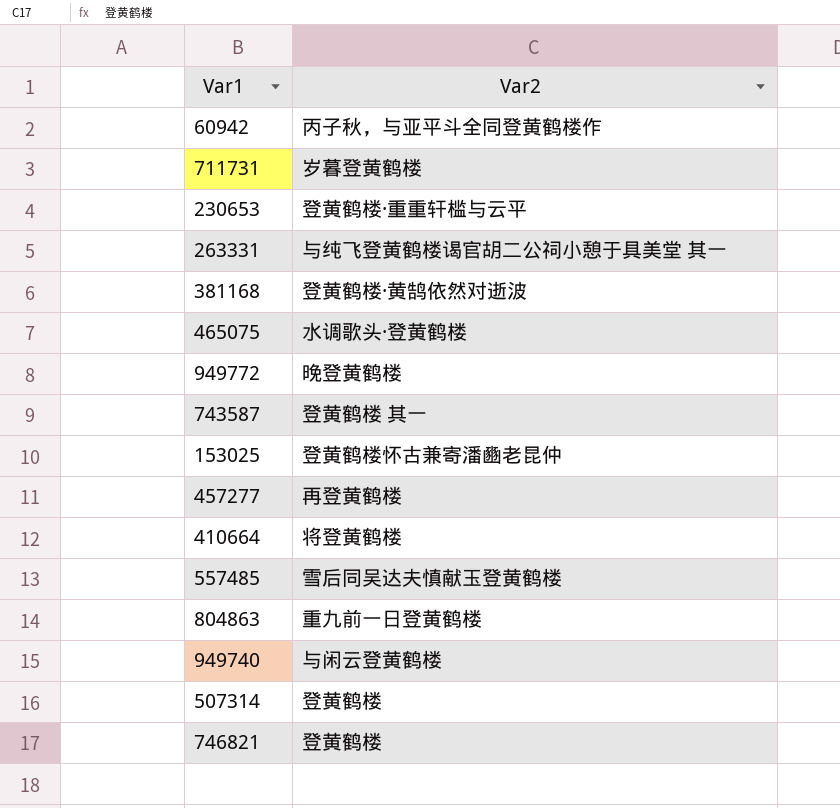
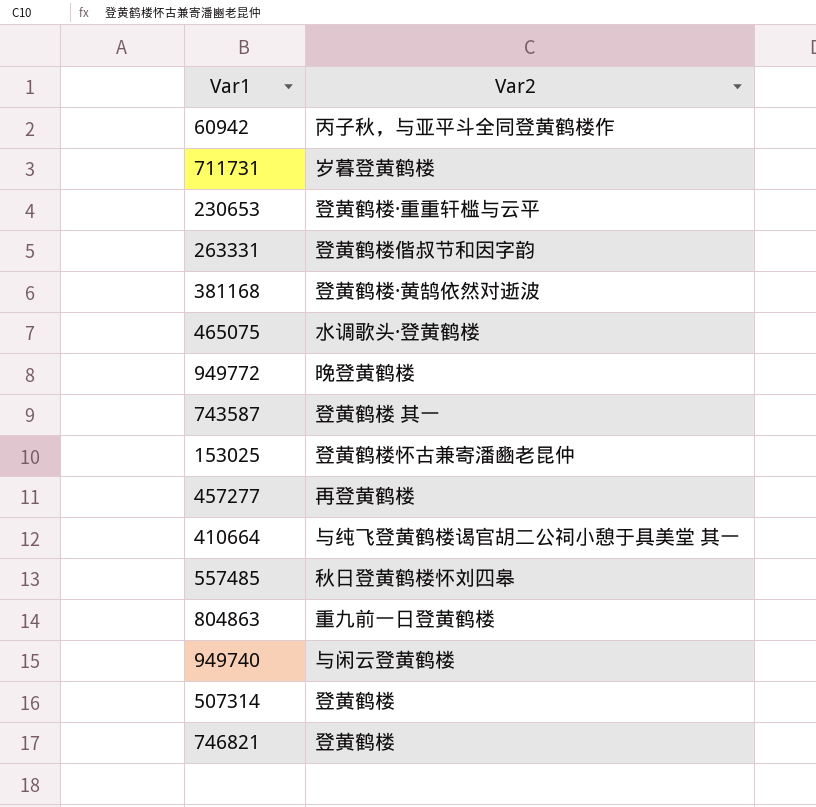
263331 | Var2: 与纯飞登黄鹤楼谒官胡二公祠小憩于具美堂 其一 -> 登黄鹤楼偕叔节和因字韵
410664 | Var2: 将登黄鹤楼 -> 与纯飞登黄鹤楼谒官胡二公祠小憩于具美堂 其一
557485 | Var2: 雪后同吴达夫慎献玉登黄鹤楼 -> 秋日登黄鹤楼怀刘四皋

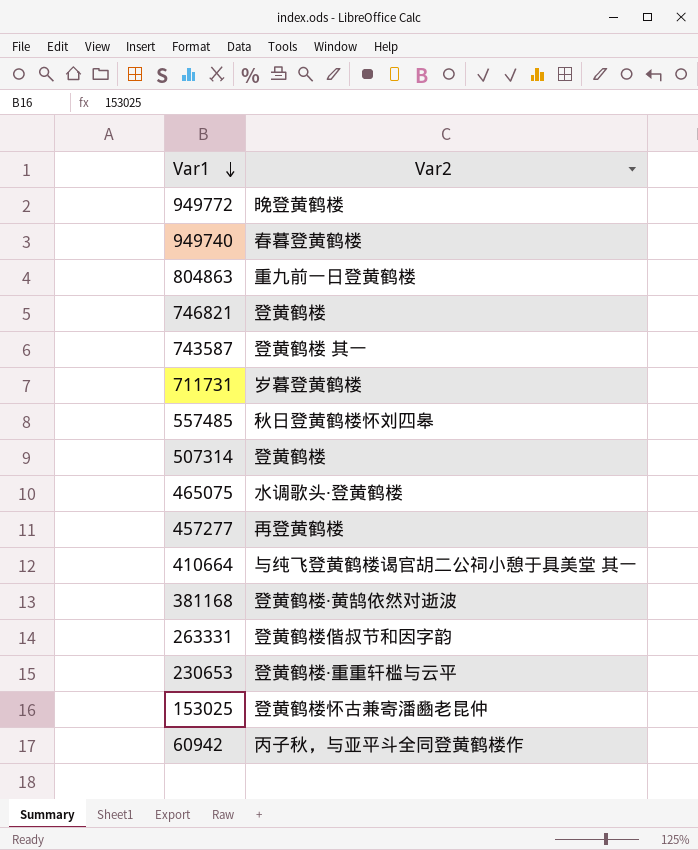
row order: none -> Var1 descending
949740 | Var2: 与闲云登黄鹤楼 -> 春暮登黄鹤楼

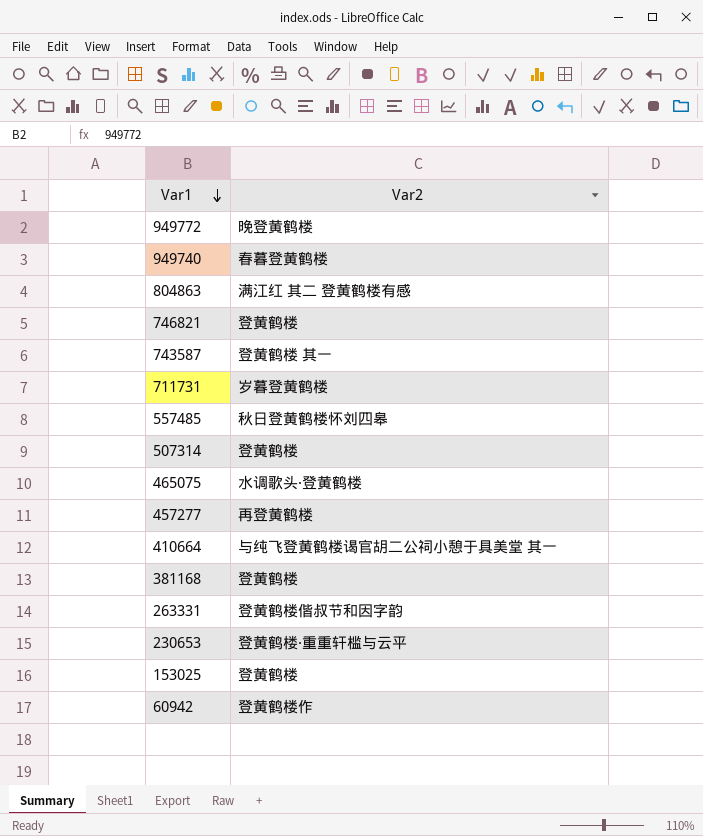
804863 | Var2: 重九前一日登黄鹤楼 -> 满江红 其二 登黄鹤楼有感
381168 | Var2: 登黄鹤楼·黄鹄依然对逝波 -> 登黄鹤楼
153025 | Var2: 登黄鹤楼怀古兼寄潘豳老昆仲 -> 登黄鹤楼
60942 | Var2: 丙子秋，与亚平斗全同登黄鹤楼作 -> 登黄鹤楼作

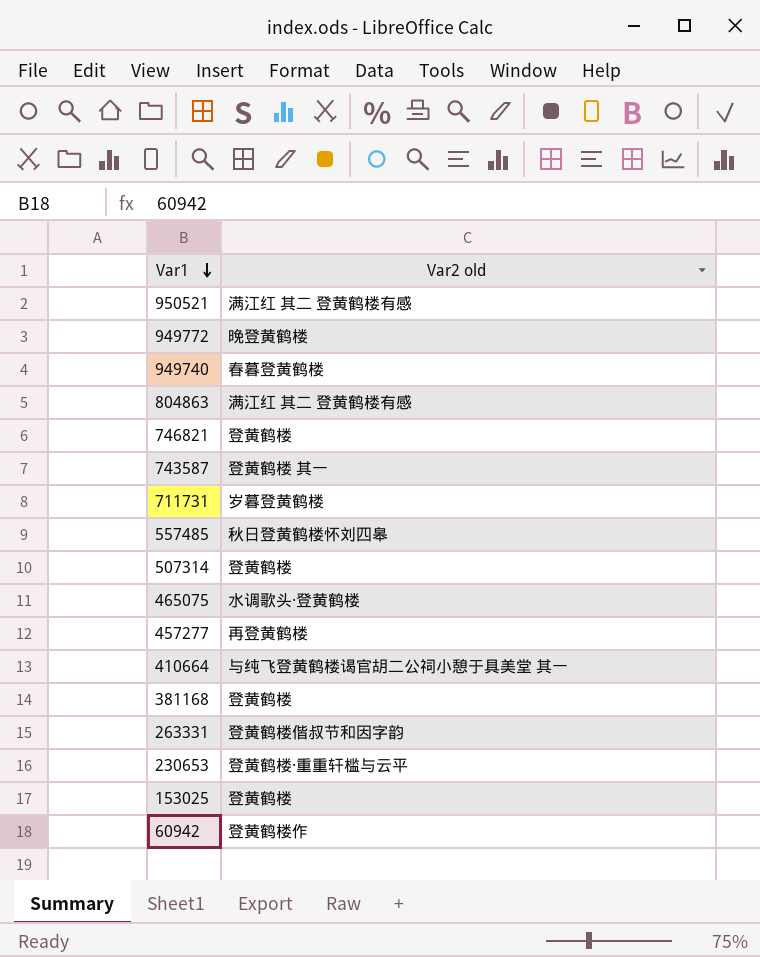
column name: Var2 -> Var2 old
row 950521: none -> 满江红 其二 登黄鹤楼有感

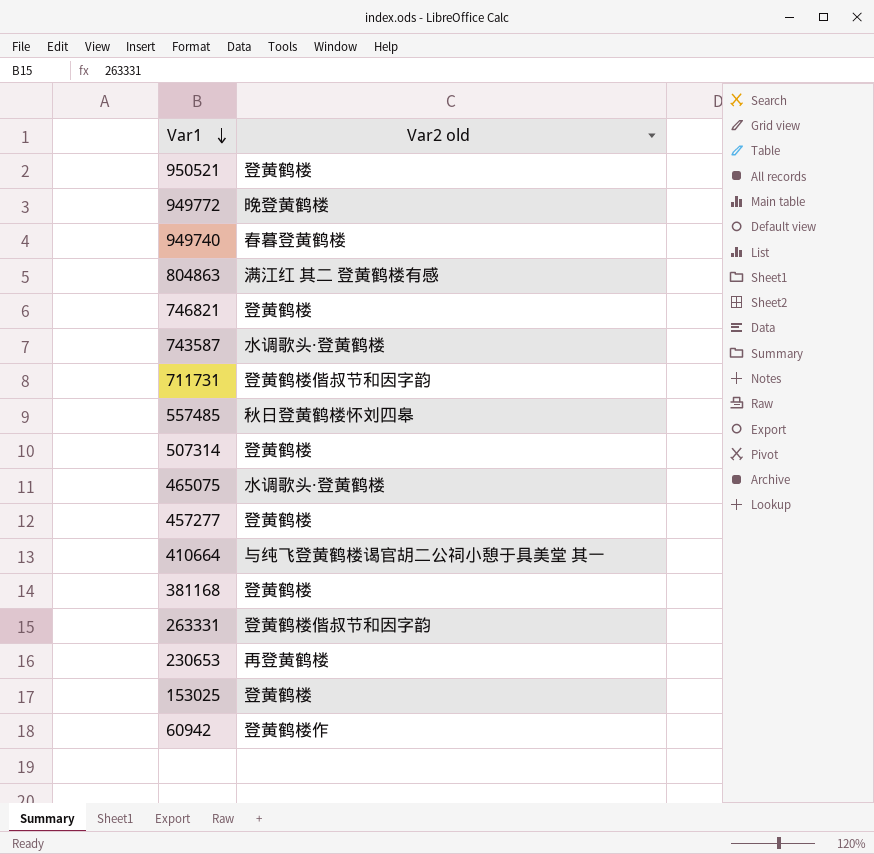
950521 | Var2 old: 满江红 其二 登黄鹤楼有感 -> 登黄鹤楼
743587 | Var2 old: 登黄鹤楼 其一 -> 水调歌头·登黄鹤楼
711731 | Var2 old: 岁暮登黄鹤楼 -> 登黄鹤楼偕叔节和因字韵
457277 | Var2 old: 再登黄鹤楼 -> 登黄鹤楼
230653 | Var2 old: 登黄鹤楼·重重轩槛与云平 -> 再登黄鹤楼

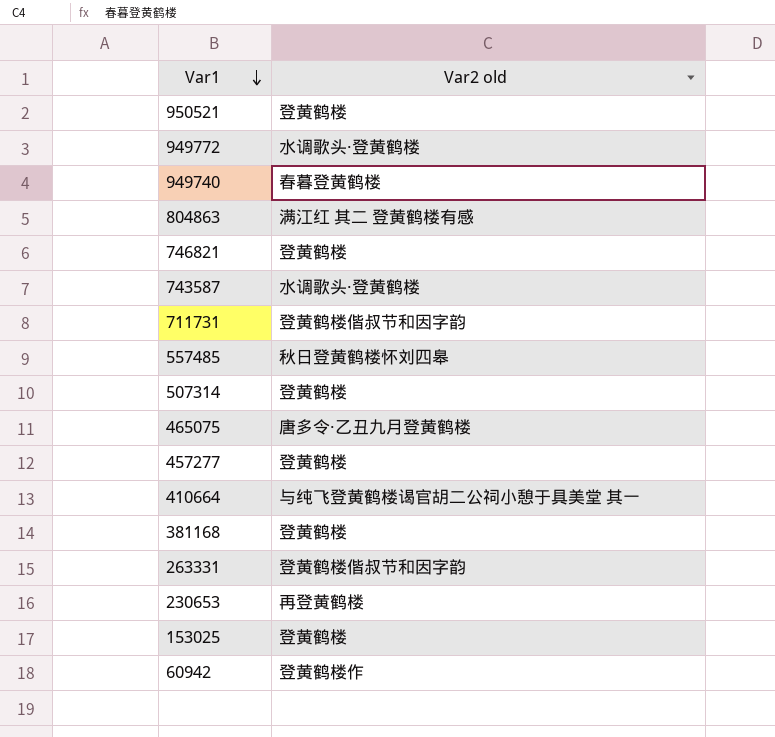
949772 | Var2 old: 晚登黄鹤楼 -> 水调歌头·登黄鹤楼
465075 | Var2 old: 水调歌头·登黄鹤楼 -> 唐多令·乙丑九月登黄鹤楼

